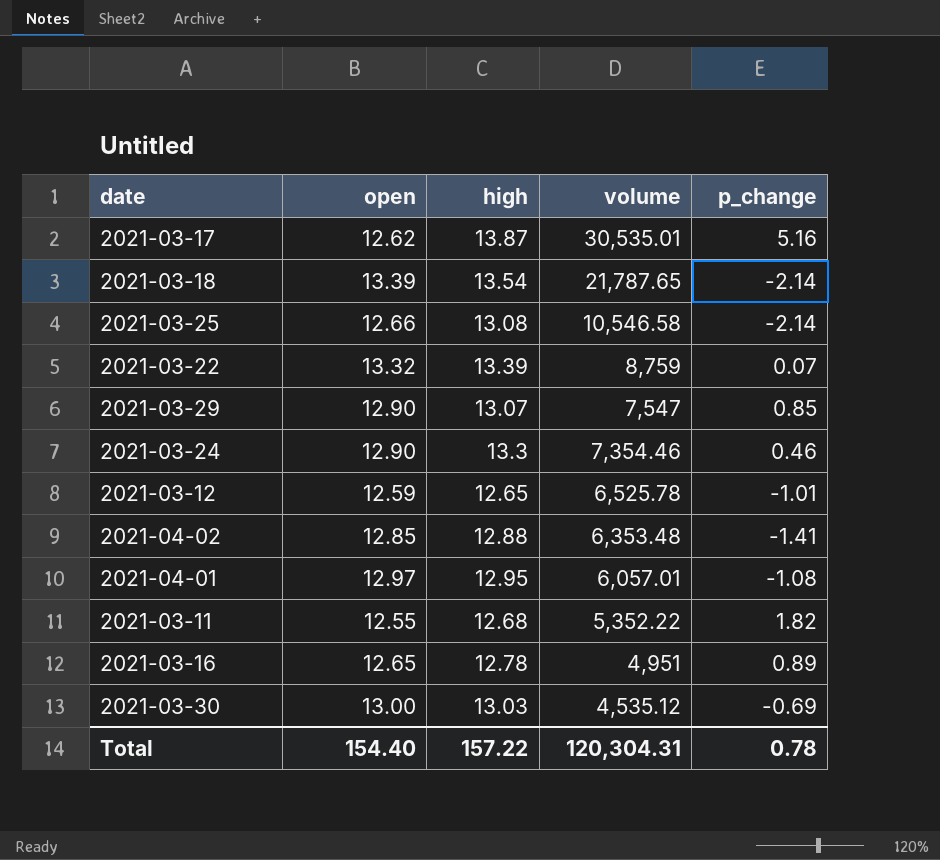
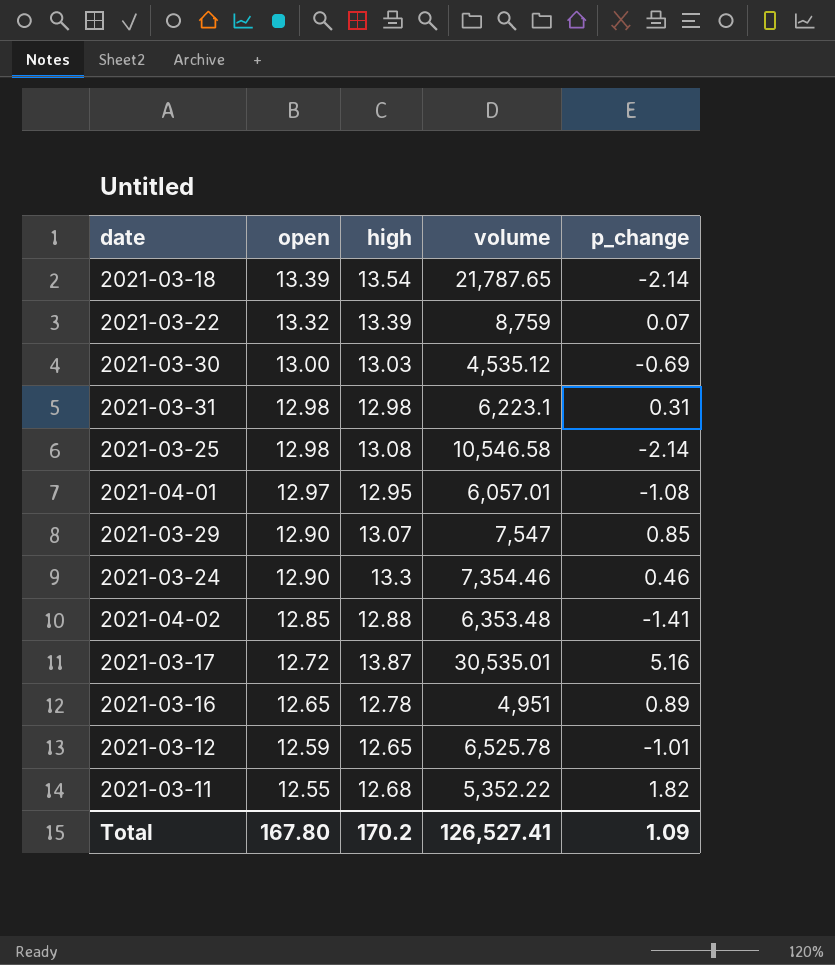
row order: volume descending -> open descending
row 2021-03-31: none -> 12.98 | 12.98 | 6,223.1 | 0.31
2021-03-25 | open: 12.66 -> 12.98
2021-03-17 | open: 12.62 -> 12.72
Total | open: 154.40 -> 167.80
Total | high: 157.22 -> 170.2
Total | volume: 120,304.31 -> 126,527.41
Total | p_change: 0.78 -> 1.09

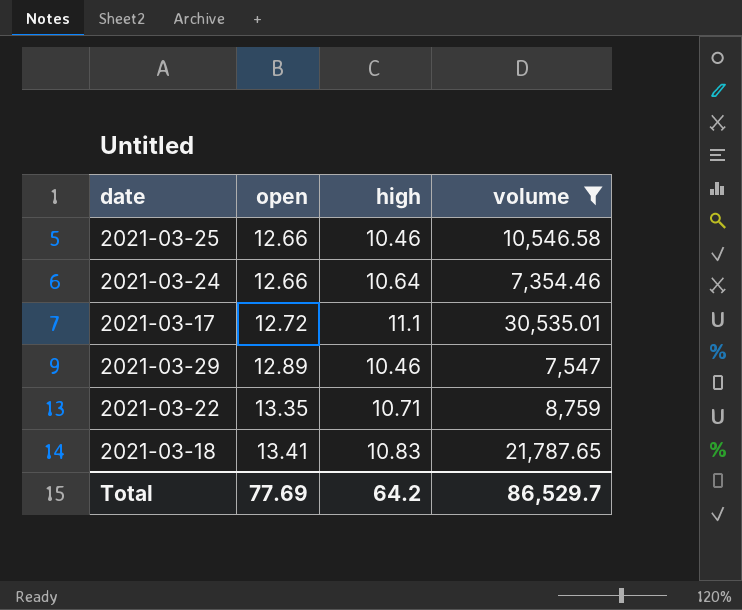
filter: none -> volume >= 7,354.46
row order: open descending -> open ascending
column p_change | position: 5 -> none
2021-03-25 | open: 12.98 -> 12.66
2021-03-25 | high: 13.08 -> 10.46
2021-03-24 | open: 12.90 -> 12.66
2021-03-24 | high: 13.3 -> 10.64
2021-03-17 | high: 13.87 -> 11.1
2021-03-29 | open: 12.90 -> 12.89
2021-03-29 | high: 13.07 -> 10.46
2021-03-22 | open: 13.32 -> 13.35
2021-03-22 | high: 13.39 -> 10.71
2021-03-18 | open: 13.39 -> 13.41
2021-03-18 | high: 13.54 -> 10.83
Total | open: 167.80 -> 77.69
Total | high: 170.2 -> 64.2
Total | volume: 126,527.41 -> 86,529.7

